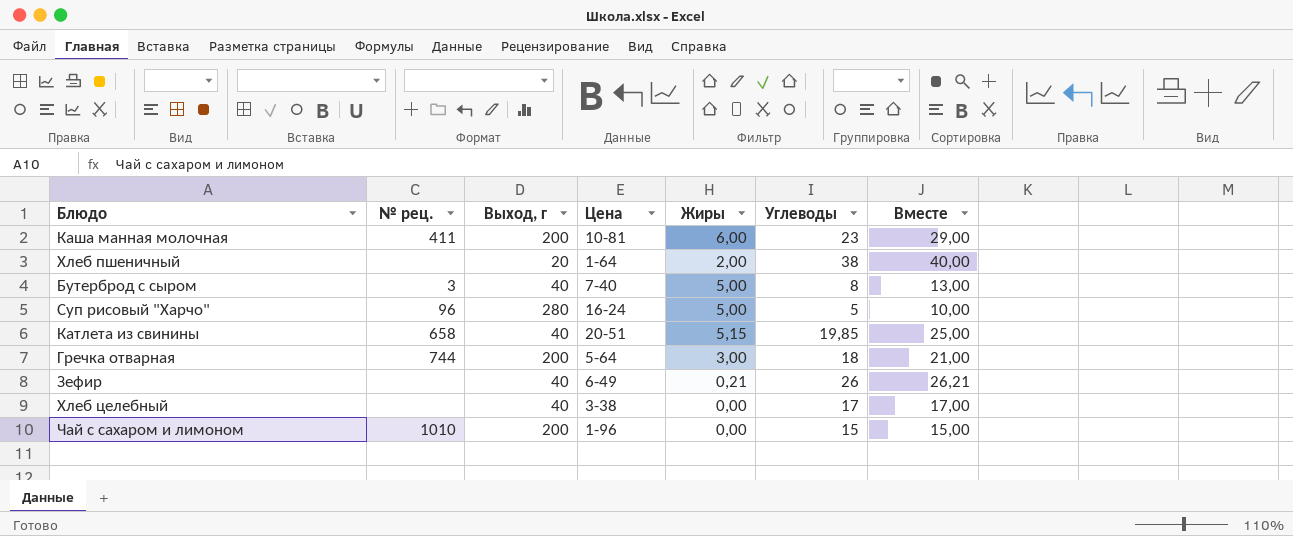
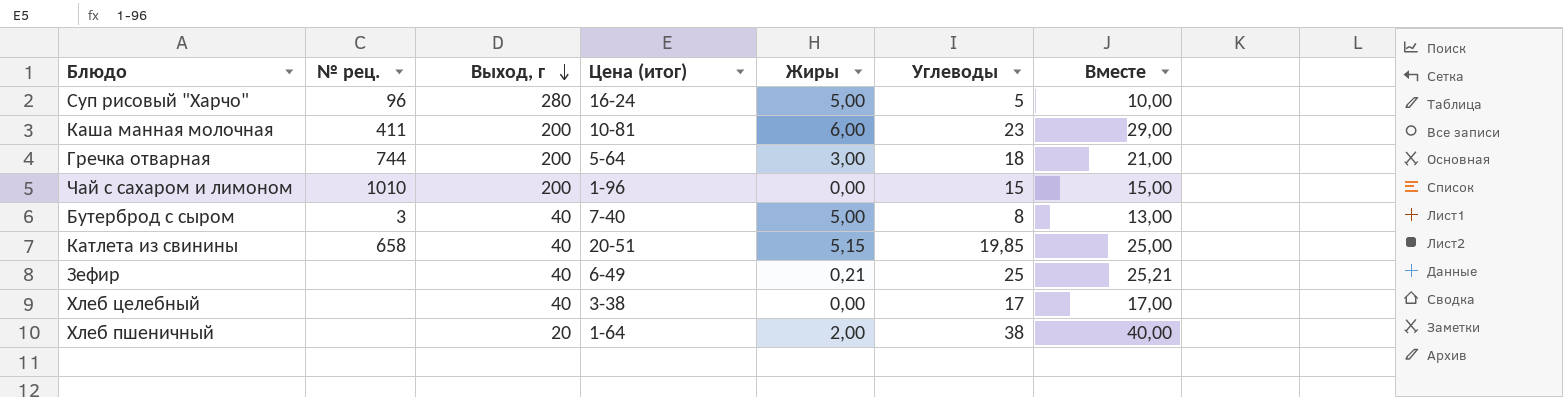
row order: none -> Выход, г descending
column name: Цена -> Цена (итог)
Зефир | Углеводы: 26 -> 25
Зефир | Вместе: 26,21 -> 25,21

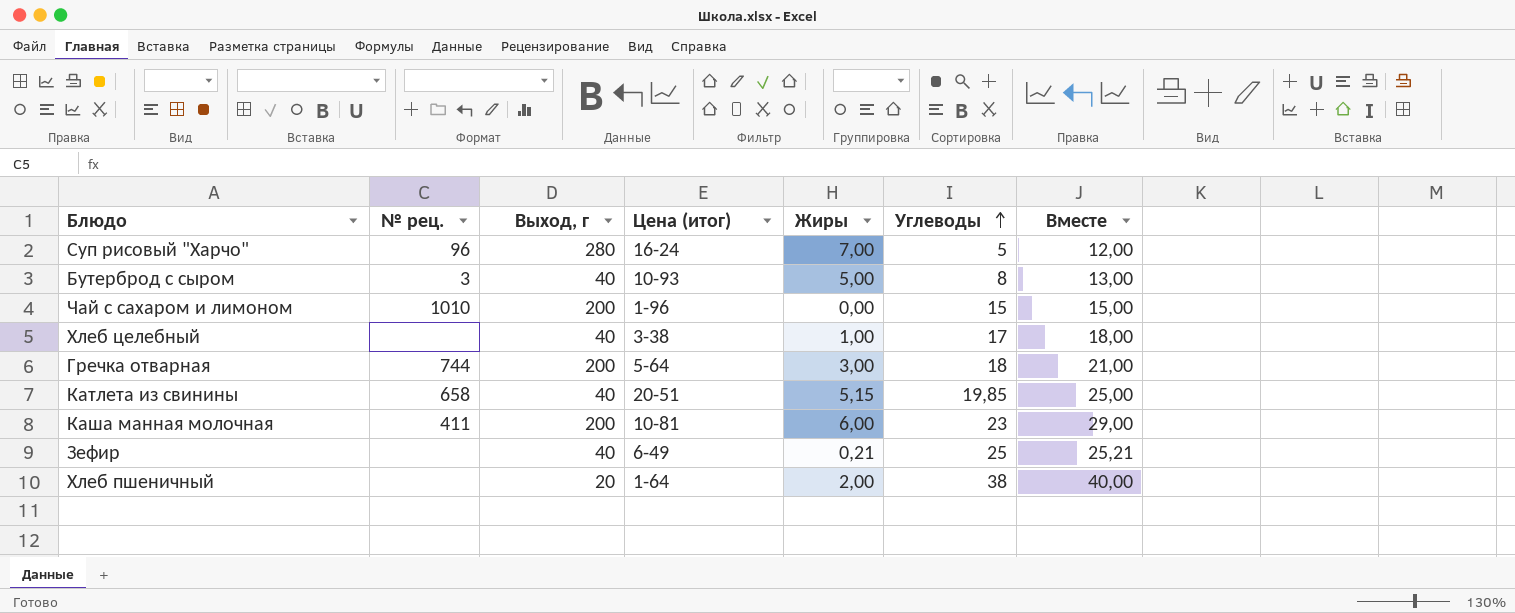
row order: Выход, г descending -> Углеводы ascending
Суп рисовый "Харчо" | Жиры: 5,00 -> 7,00
Суп рисовый "Харчо" | Вместе: 10,00 -> 12,00
Бутерброд с сыром | Цена (итог): 7-40 -> 10-93
Хлеб целебный | Жиры: 0,00 -> 1,00
Хлеб целебный | Вместе: 17,00 -> 18,00

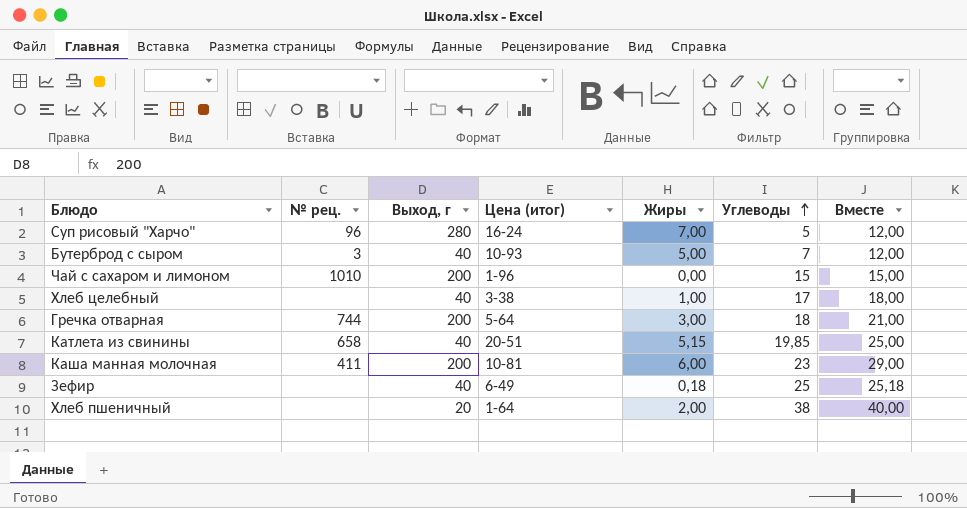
Бутерброд с сыром | Углеводы: 8 -> 7
Бутерброд с сыром | Вместе: 13,00 -> 12,00
Зефир | Жиры: 0,21 -> 0,18
Зефир | Вместе: 25,21 -> 25,18

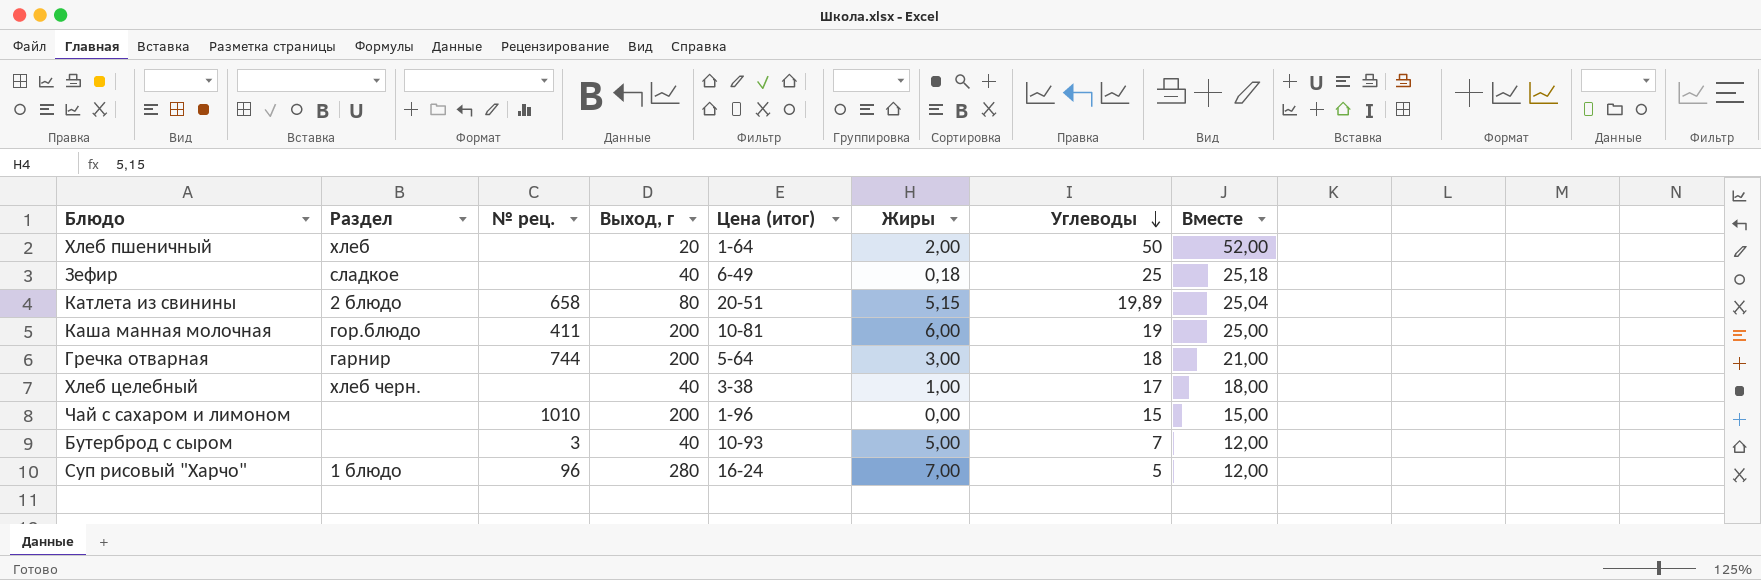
row order: Углеводы ascending -> Углеводы descending
column Раздел | position: none -> 2
Хлеб пшеничный | Углеводы: 38 -> 50
Хлеб пшеничный | Вместе: 40,00 -> 52,00
Катлета из свинины | Выход, г: 40 -> 80
Катлета из свинины | Углеводы: 19,85 -> 19,89
Катлета из свинины | Вместе: 25,00 -> 25,04
Каша манная молочная | Углеводы: 23 -> 19
Каша манная молочная | Вместе: 29,00 -> 25,00

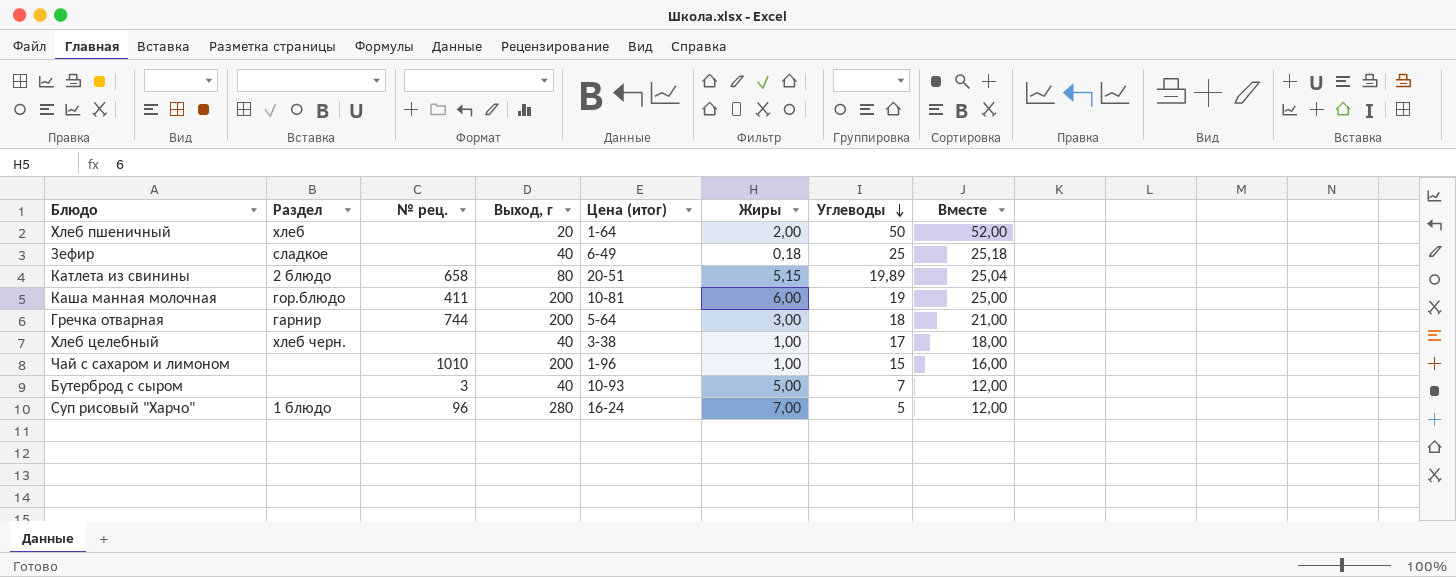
Чай с сахаром и лимоном | Жиры: 0,00 -> 1,00
Чай с сахаром и лимоном | Вместе: 15,00 -> 16,00

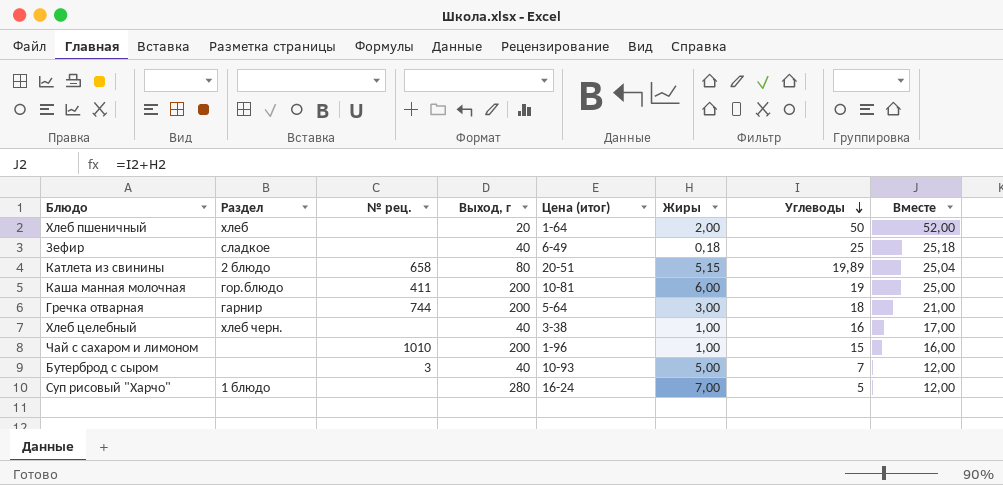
Хлеб целебный | Углеводы: 17 -> 16
Хлеб целебный | Вместе: 18,00 -> 17,00
Суп рисовый "Харчо" | № рец.: 96 -> none

